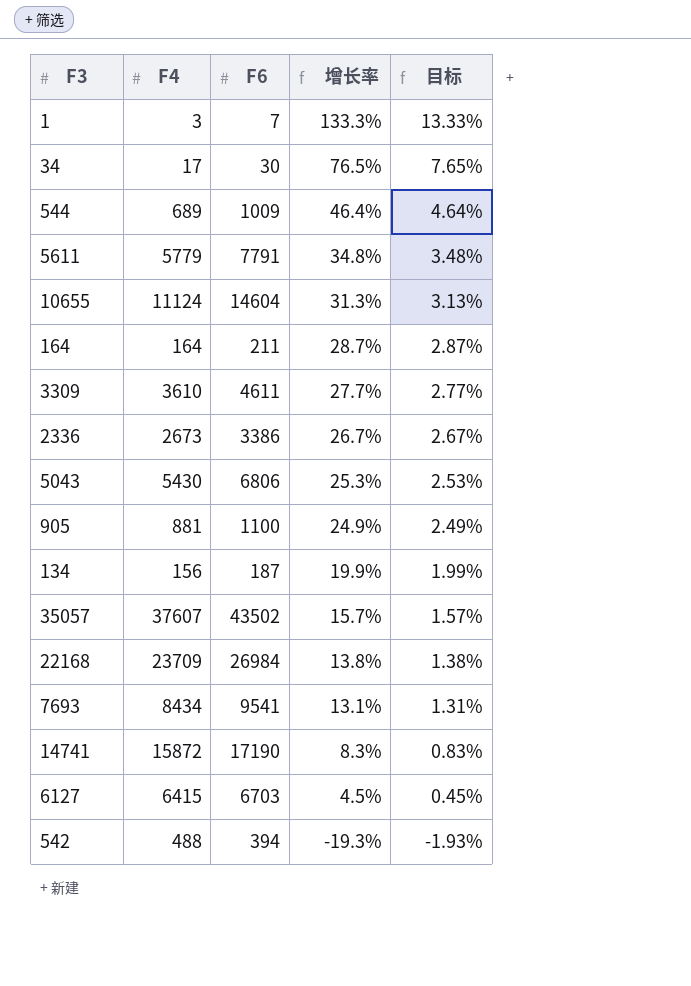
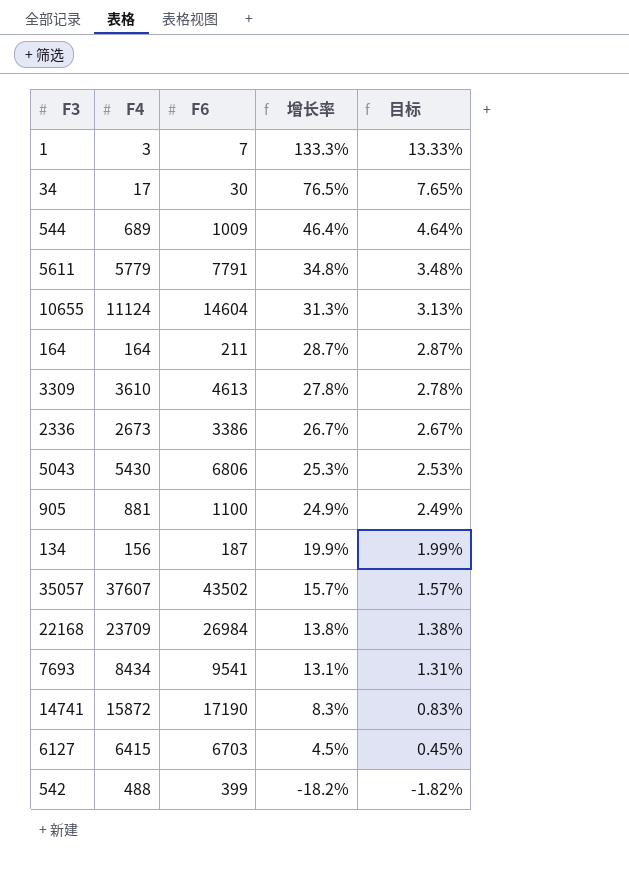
3309 | F6: 4611 -> 4613
3309 | 增长率: 27.7% -> 27.8%
3309 | 目标: 2.77% -> 2.78%
542 | F6: 394 -> 399
542 | 增长率: -19.3% -> -18.2%
542 | 目标: -1.93% -> -1.82%

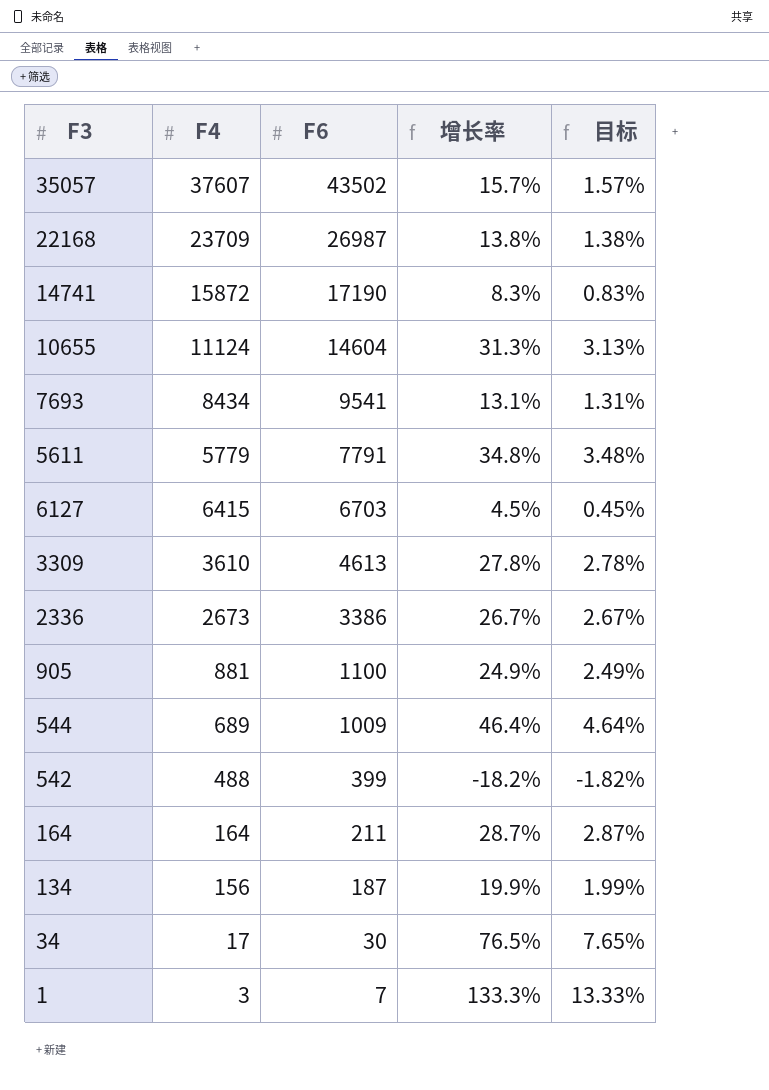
row order: 增长率 descending -> F6 descending
row 5043: 5430 | 6806 | 25.3% | 2.53% -> none
22168 | F6: 26984 -> 26987

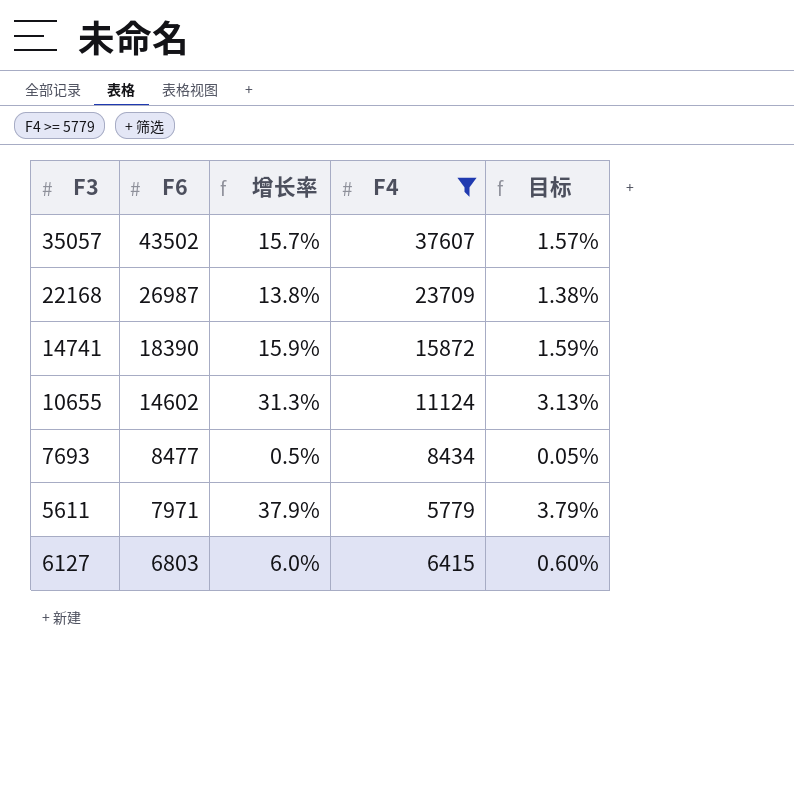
filter: none -> F4 >= 5779
column F4 | position: 2 -> 4
14741 | F6: 17190 -> 18390
14741 | 增长率: 8.3% -> 15.9%
14741 | 目标: 0.83% -> 1.59%
10655 | F6: 14604 -> 14602
7693 | F6: 9541 -> 8477
7693 | 增长率: 13.1% -> 0.5%
7693 | 目标: 1.31% -> 0.05%
5611 | F6: 7791 -> 7971
5611 | 增长率: 34.8% -> 37.9%
5611 | 目标: 3.48% -> 3.79%
6127 | F6: 6703 -> 6803
6127 | 增长率: 4.5% -> 6.0%
6127 | 目标: 0.45% -> 0.60%

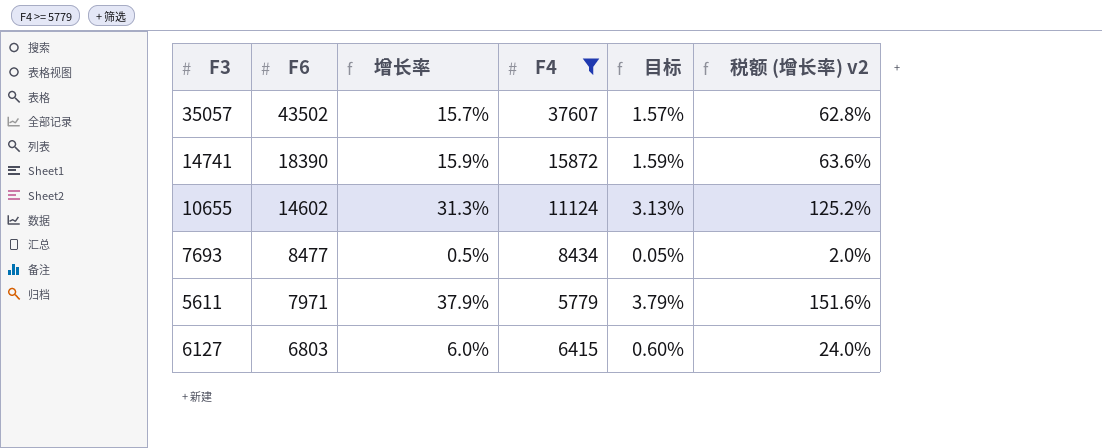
column 税额 (增长率) v2 | formula: none -> [增长率] * 4
row 22168: 26987 | 13.8% | 23709 | 1.38% -> none

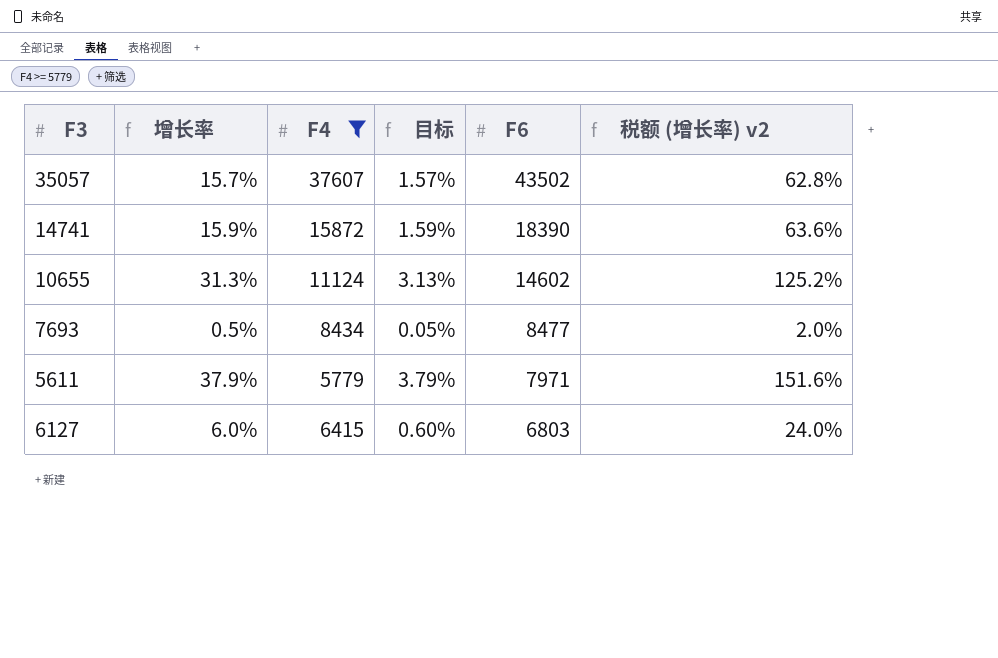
column F6 | position: 2 -> 5

